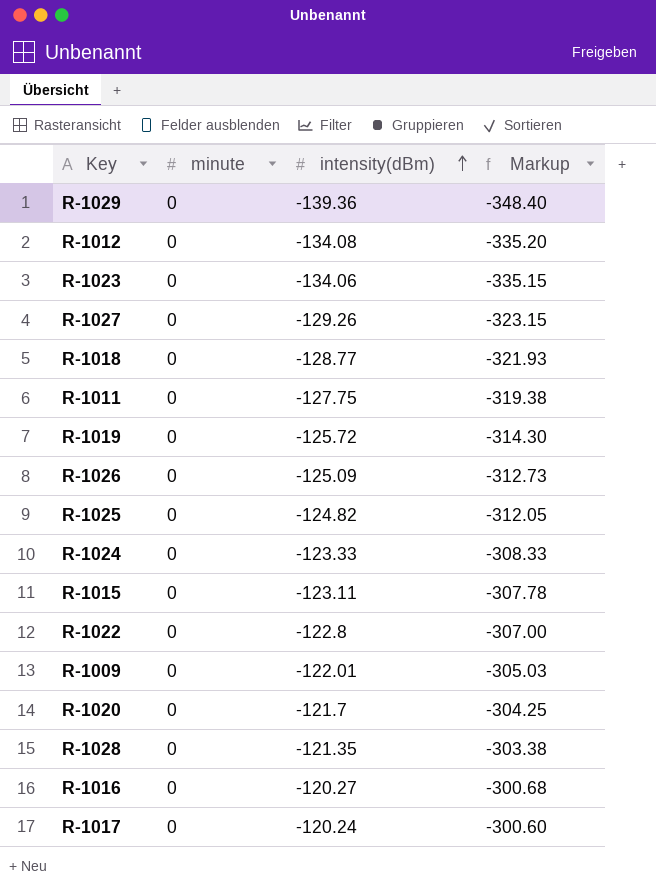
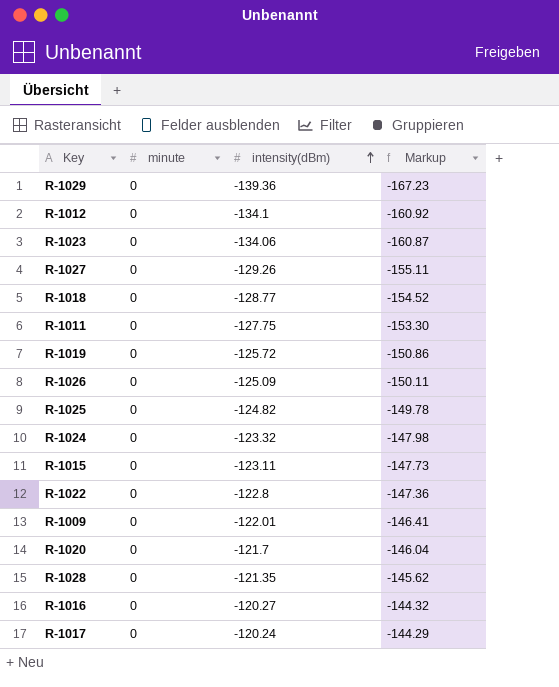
column Markup | formula: [intensity(dBm)] * 2.5 -> [intensity(dBm)] * 1.2
R-1012 | intensity(dBm): -134.08 -> -134.1
R-1024 | intensity(dBm): -123.33 -> -123.32

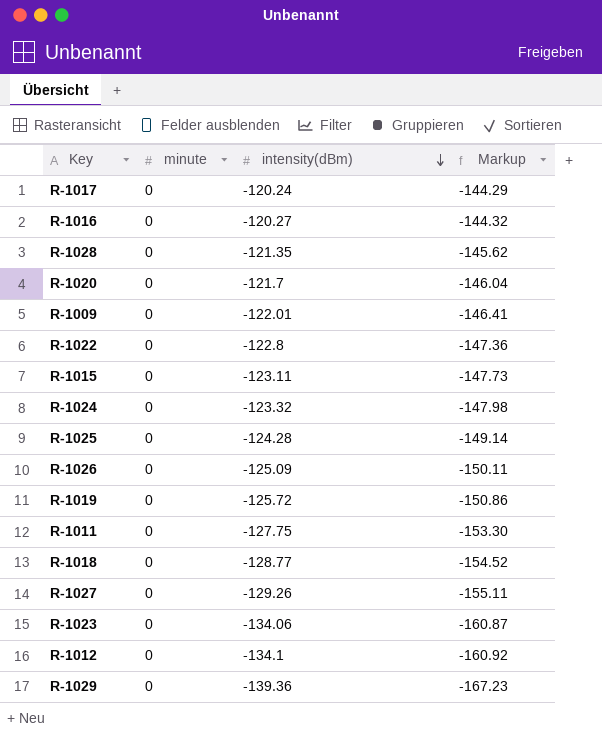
row order: intensity(dBm) ascending -> intensity(dBm) descending
R-1025 | intensity(dBm): -124.82 -> -124.28
R-1025 | Markup: -149.78 -> -149.14

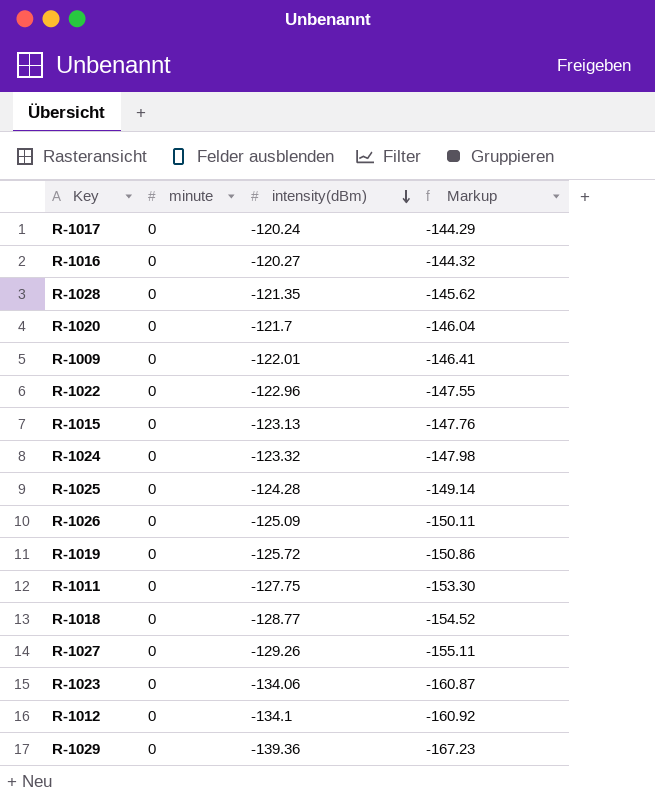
R-1022 | intensity(dBm): -122.8 -> -122.96
R-1022 | Markup: -147.36 -> -147.55
R-1015 | intensity(dBm): -123.11 -> -123.13
R-1015 | Markup: -147.73 -> -147.76

